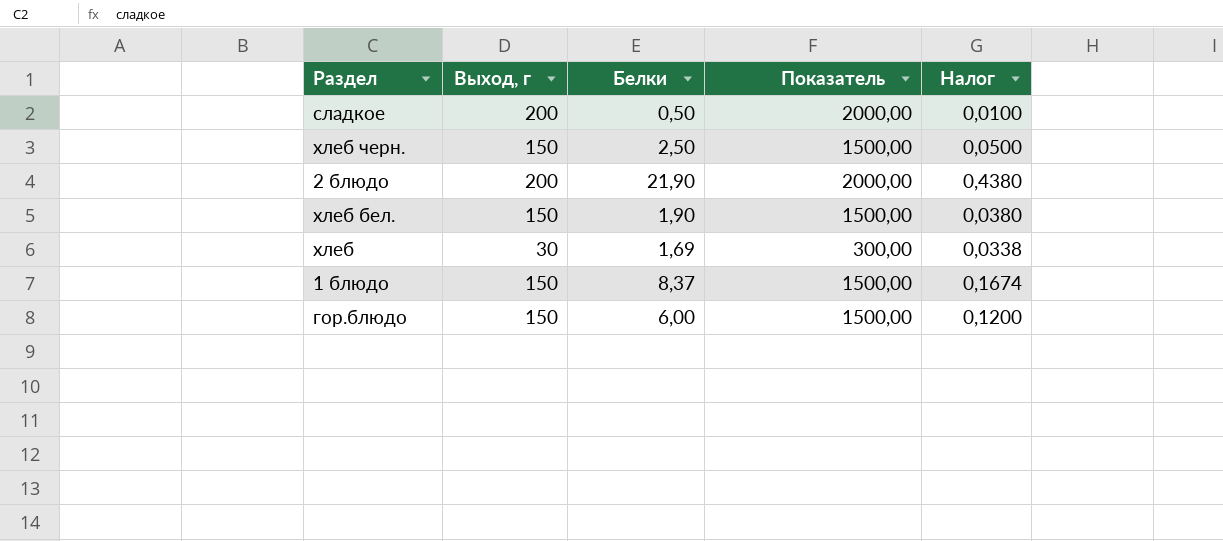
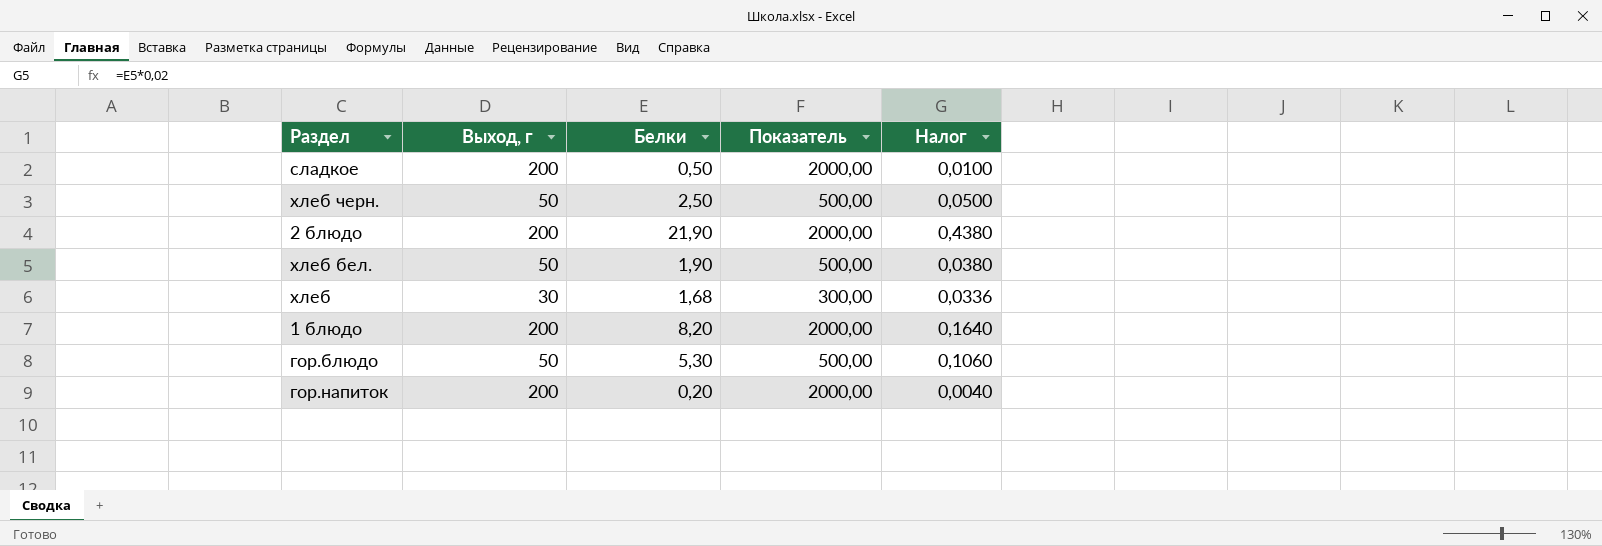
хлеб черн. | Выход, г: 150 -> 50
хлеб черн. | Показатель: 1500,00 -> 500,00
хлеб бел. | Выход, г: 150 -> 50
хлеб бел. | Показатель: 1500,00 -> 500,00
хлеб | Белки: 1,69 -> 1,68
хлеб | Налог: 0,0338 -> 0,0336
1 блюдо | Выход, г: 150 -> 200
1 блюдо | Белки: 8,37 -> 8,20
1 блюдо | Показатель: 1500,00 -> 2000,00
1 блюдо | Налог: 0,1674 -> 0,1640
гор.блюдо | Выход, г: 150 -> 50
гор.блюдо | Белки: 6,00 -> 5,30
гор.блюдо | Показатель: 1500,00 -> 500,00
гор.блюдо | Налог: 0,1200 -> 0,1060
row гор.напиток: none -> 200 | 0,20 | 2000,00 | 0,0040

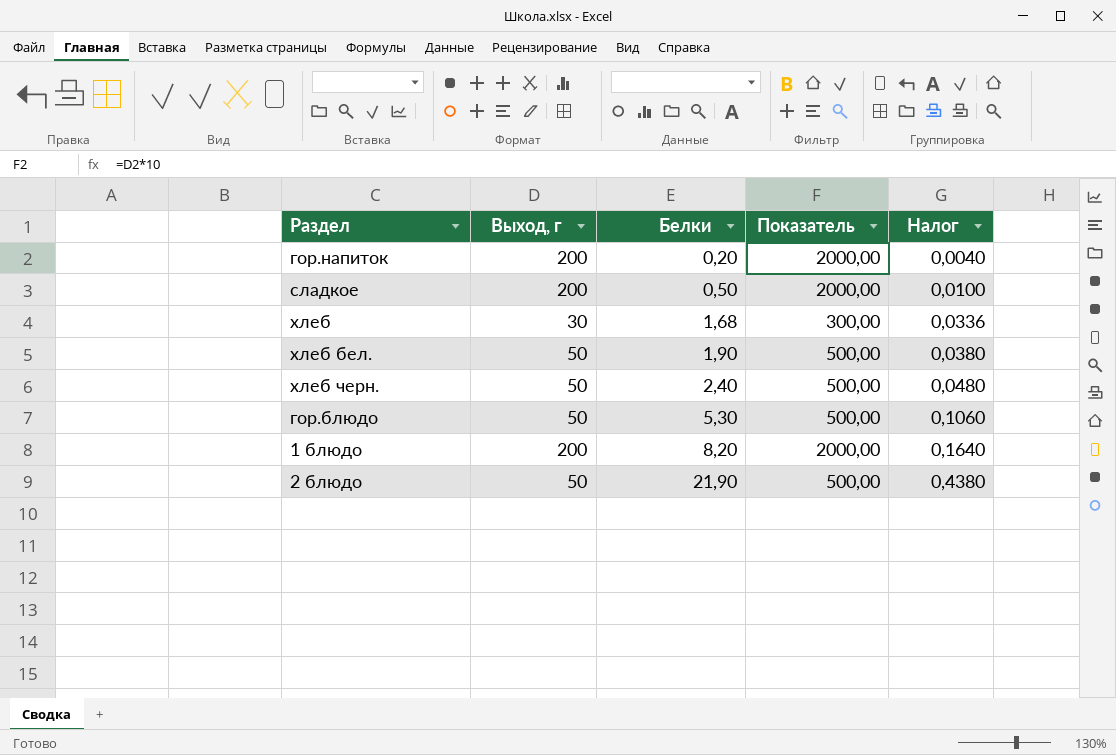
row order: none -> Белки ascending
хлеб черн. | Белки: 2,50 -> 2,40
хлеб черн. | Налог: 0,0500 -> 0,0480
2 блюдо | Выход, г: 200 -> 50
2 блюдо | Показатель: 2000,00 -> 500,00

